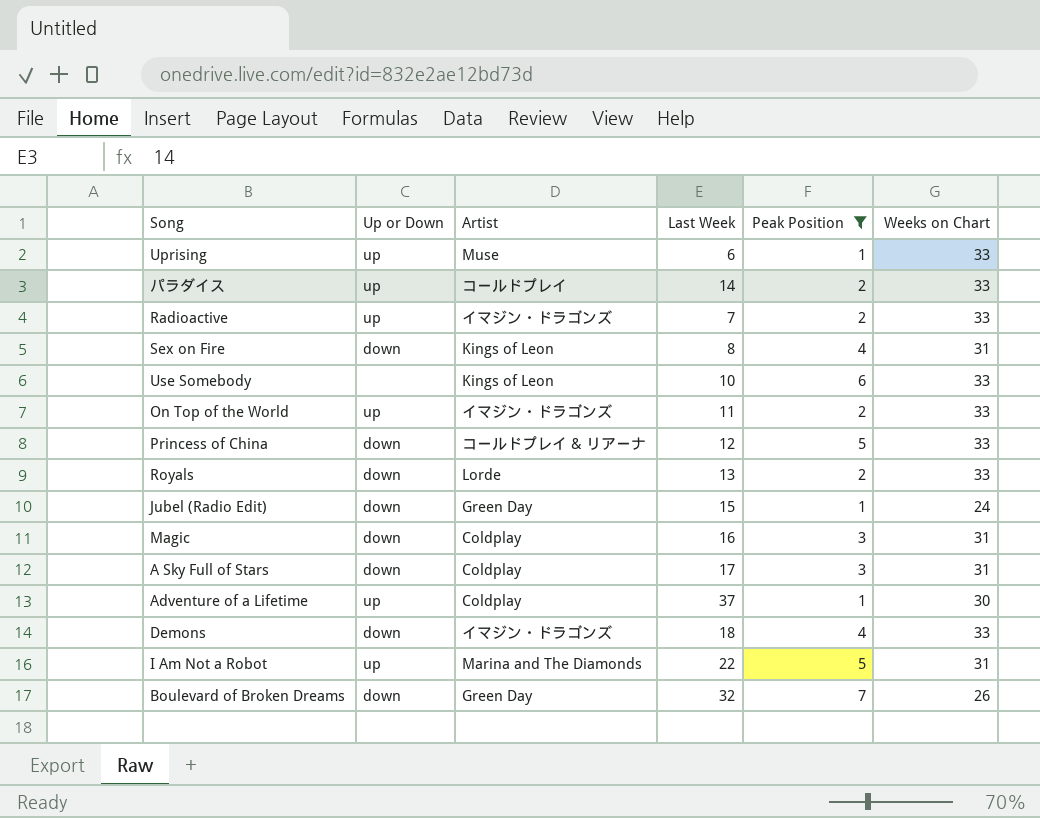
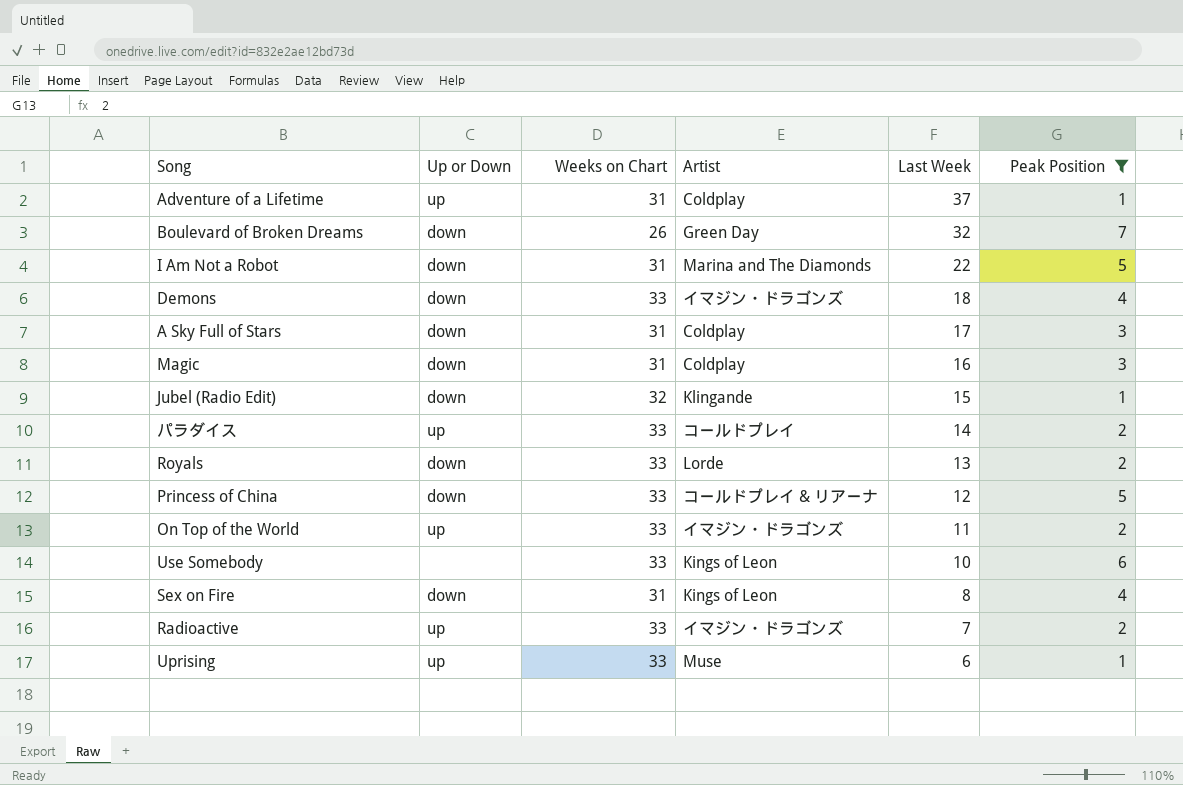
row order: none -> Last Week descending
column Weeks on Chart | position: 6 -> 3
Adventure of a Lifetime | Weeks on Chart: 30 -> 31
I Am Not a Robot | Up or Down: up -> down
Jubel (Radio Edit) | Weeks on Chart: 24 -> 32
Jubel (Radio Edit) | Artist: Green Day -> Klingande

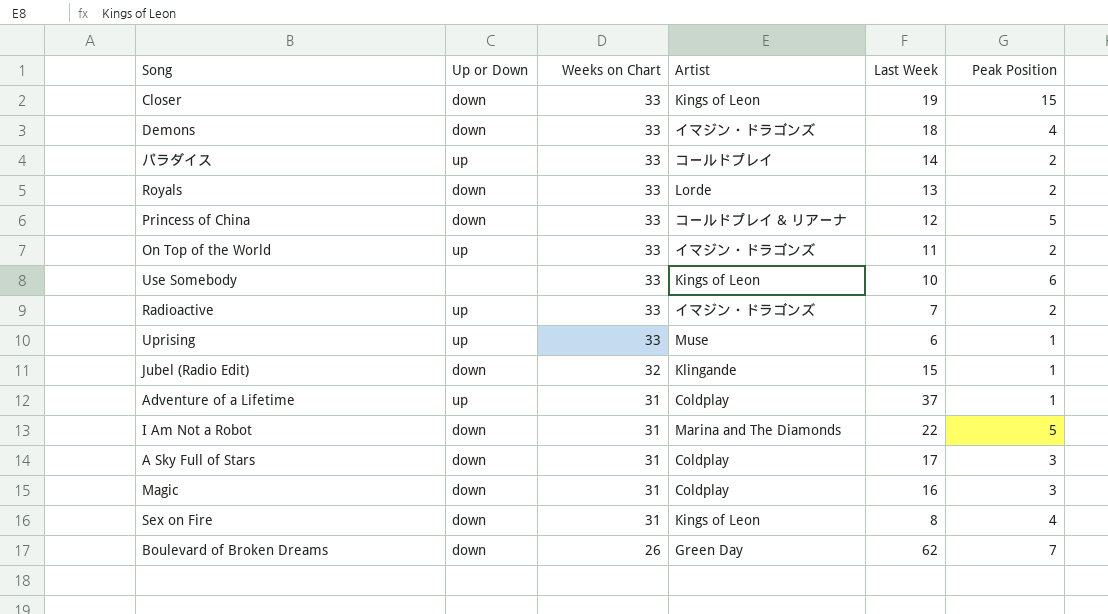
filter: Peak Position != 15 -> none
row order: Last Week descending -> Weeks on Chart descending
Boulevard of Broken Dreams | Last Week: 32 -> 62

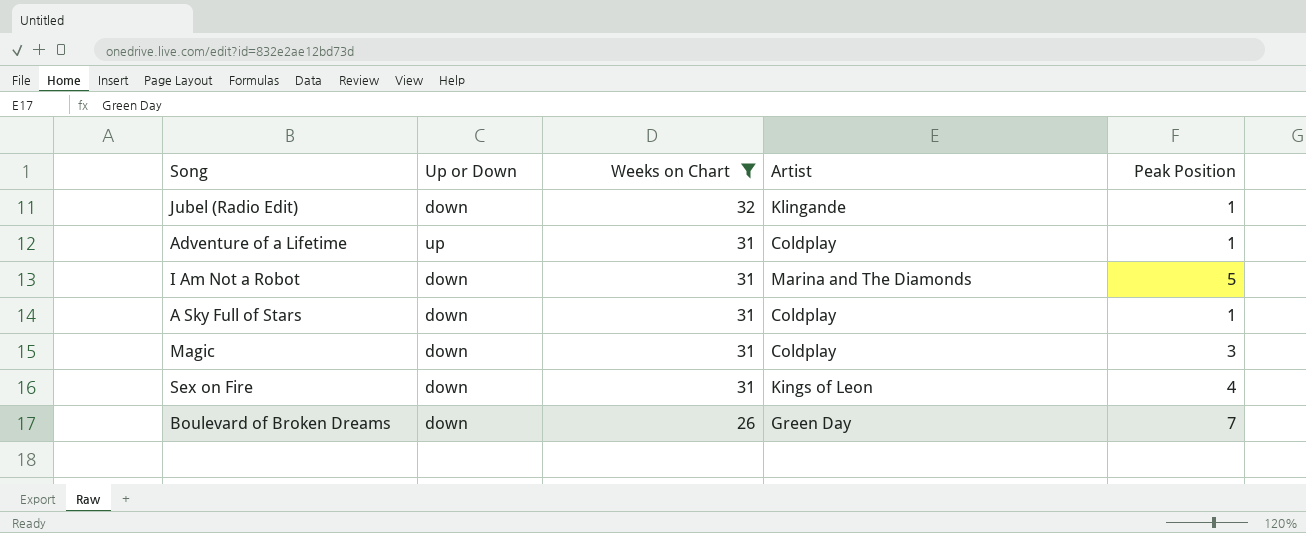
filter: none -> Weeks on Chart != 33
column Last Week | position: 5 -> none
A Sky Full of Stars | Peak Position: 3 -> 1

